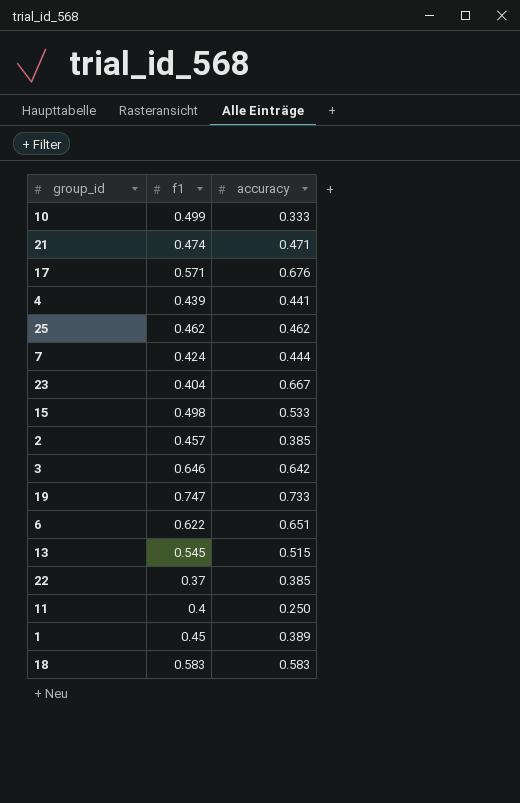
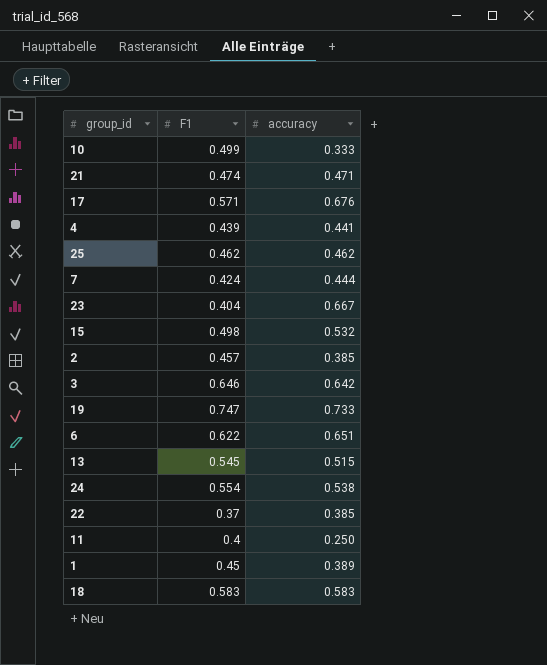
column name: f1 -> F1
15 | accuracy: 0.533 -> 0.532
row 24: none -> 0.554 | 0.538

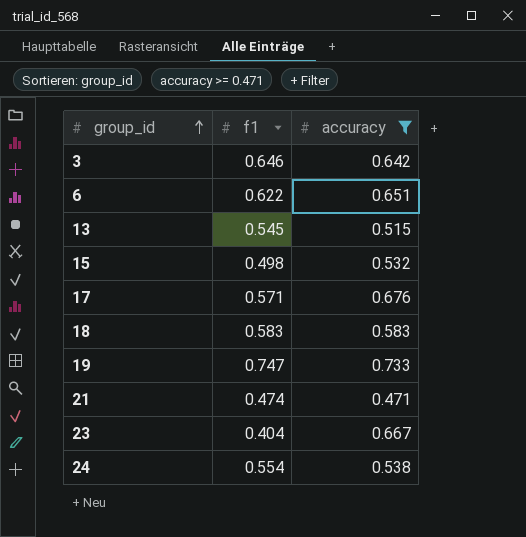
filter: none -> accuracy >= 0.471
row order: none -> group_id ascending
column name: F1 -> f1

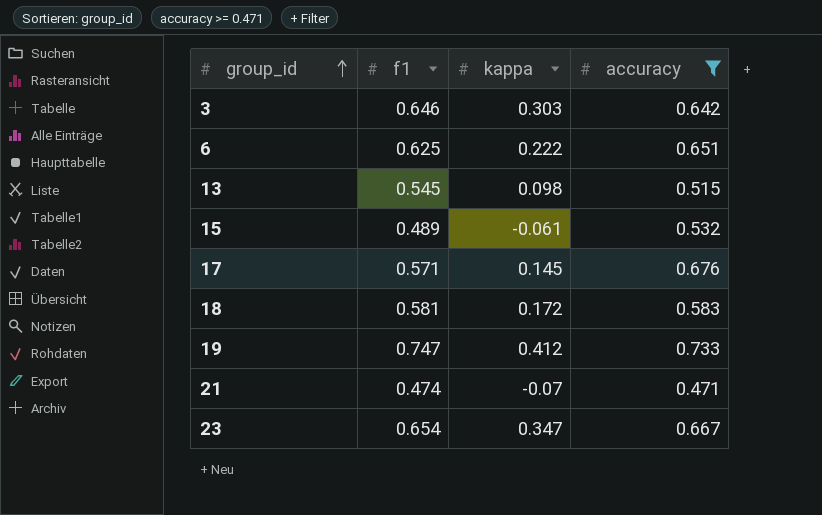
column kappa | position: none -> 3
row 24: 0.554 | 0.538 -> none
6 | f1: 0.622 -> 0.625
15 | f1: 0.498 -> 0.489
18 | f1: 0.583 -> 0.581
23 | f1: 0.404 -> 0.654

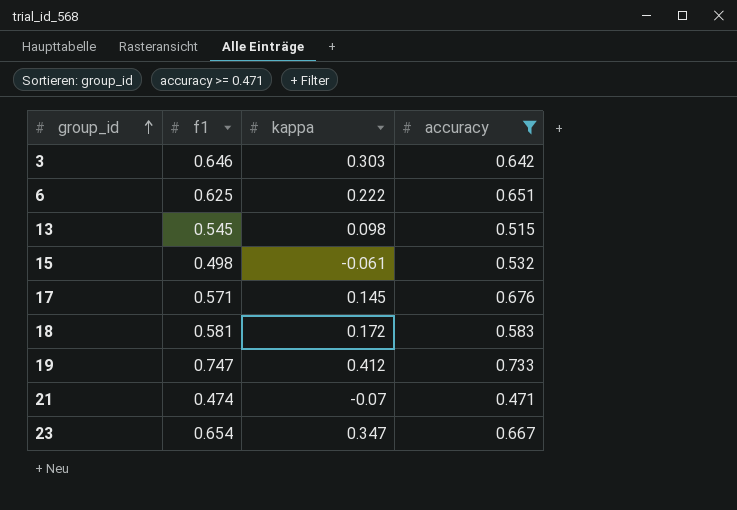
15 | f1: 0.489 -> 0.498

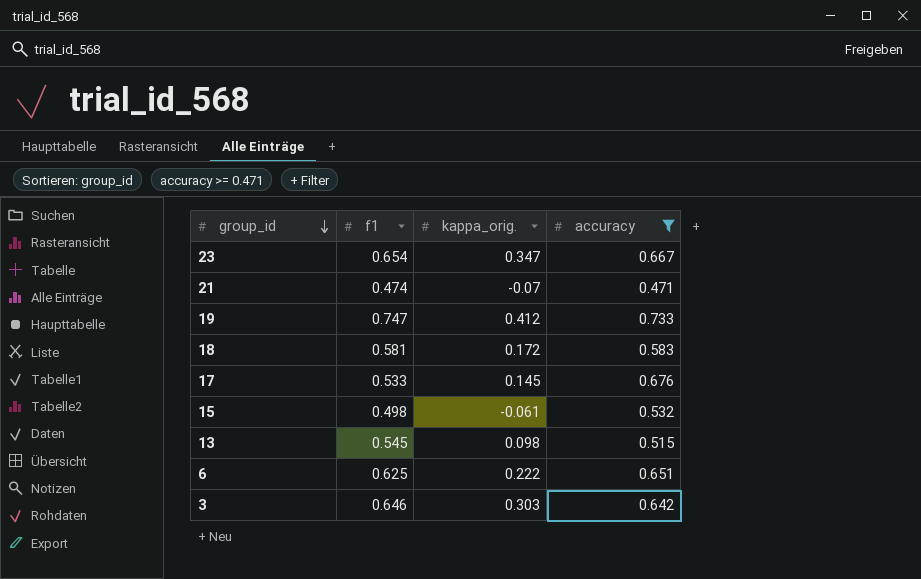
row order: group_id ascending -> group_id descending
column name: kappa -> kappa_orig.
17 | f1: 0.571 -> 0.533

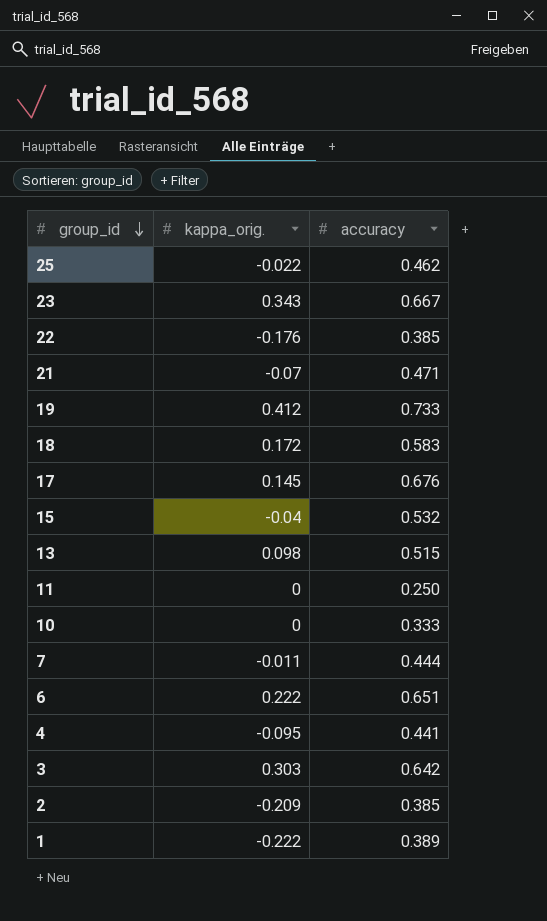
filter: accuracy >= 0.471 -> none
column f1 | position: 2 -> none
23 | kappa_orig.: 0.347 -> 0.343
15 | kappa_orig.: -0.061 -> -0.04

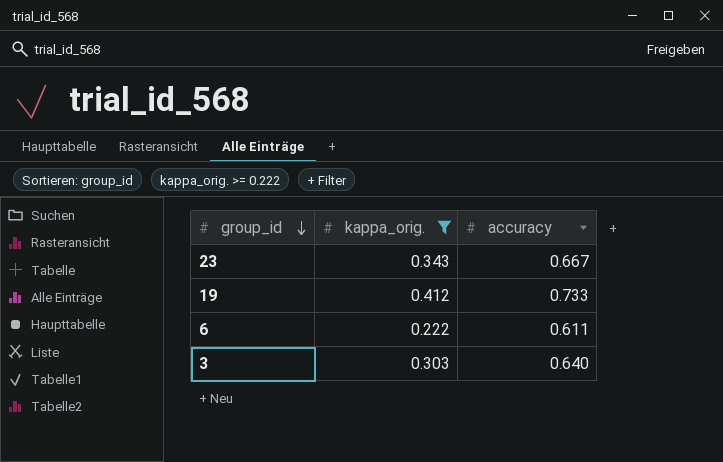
filter: none -> kappa_orig. >= 0.222
6 | accuracy: 0.651 -> 0.611
3 | accuracy: 0.642 -> 0.640

